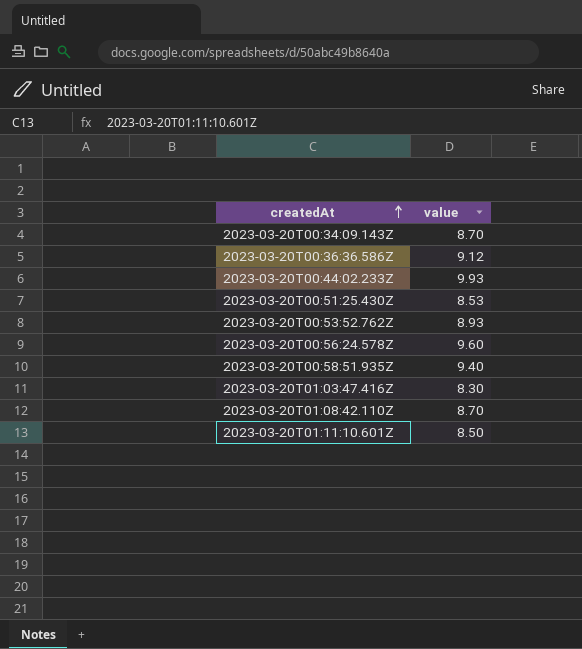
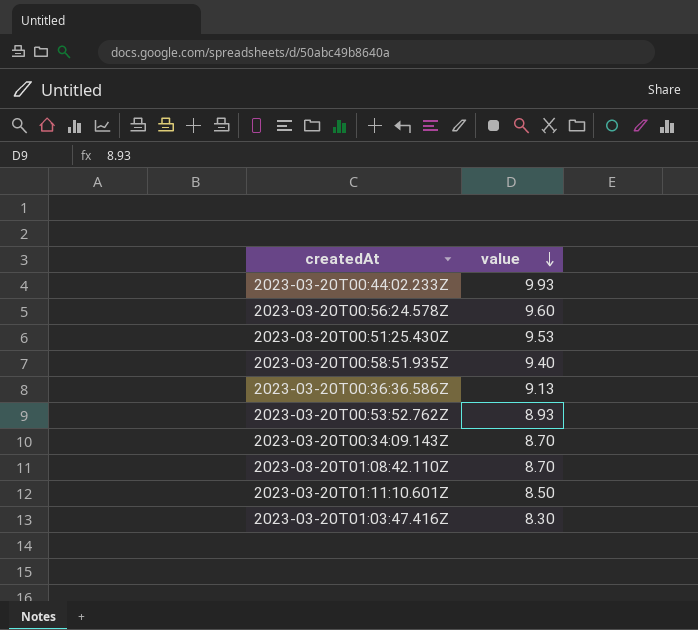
row order: createdAt ascending -> value descending
2023-03-20T00:51:25.430Z | value: 8.53 -> 9.53
2023-03-20T00:36:36.586Z | value: 9.12 -> 9.13

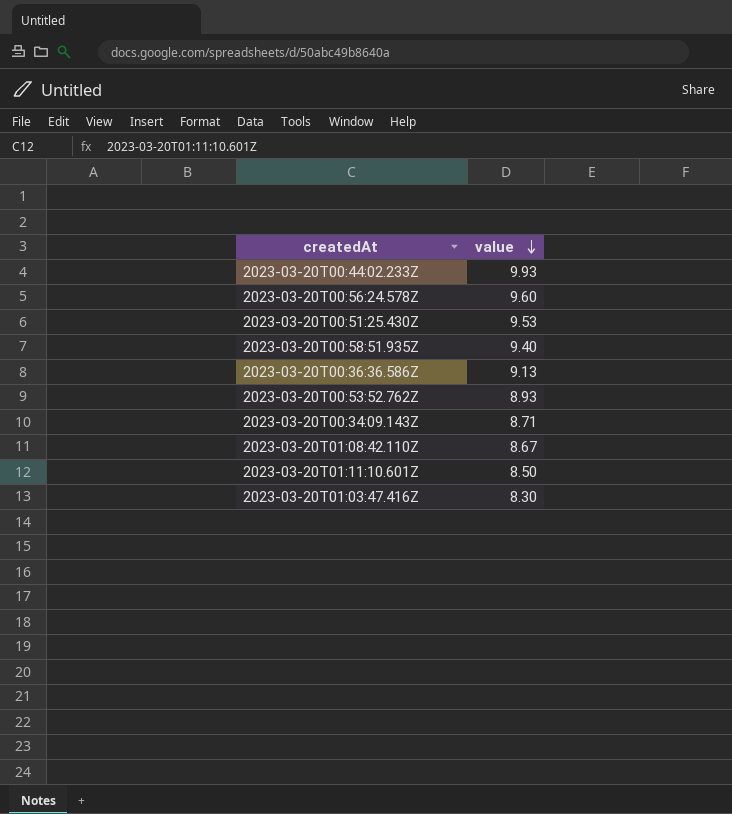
2023-03-20T00:34:09.143Z | value: 8.70 -> 8.71
2023-03-20T01:08:42.110Z | value: 8.70 -> 8.67

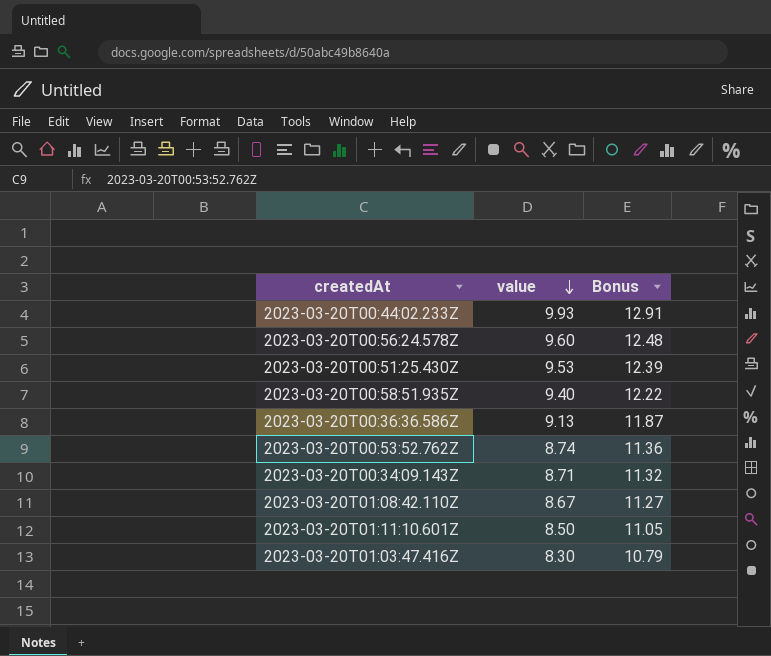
column Bonus | formula: none -> [value] * 1.3
2023-03-20T00:53:52.762Z | value: 8.93 -> 8.74

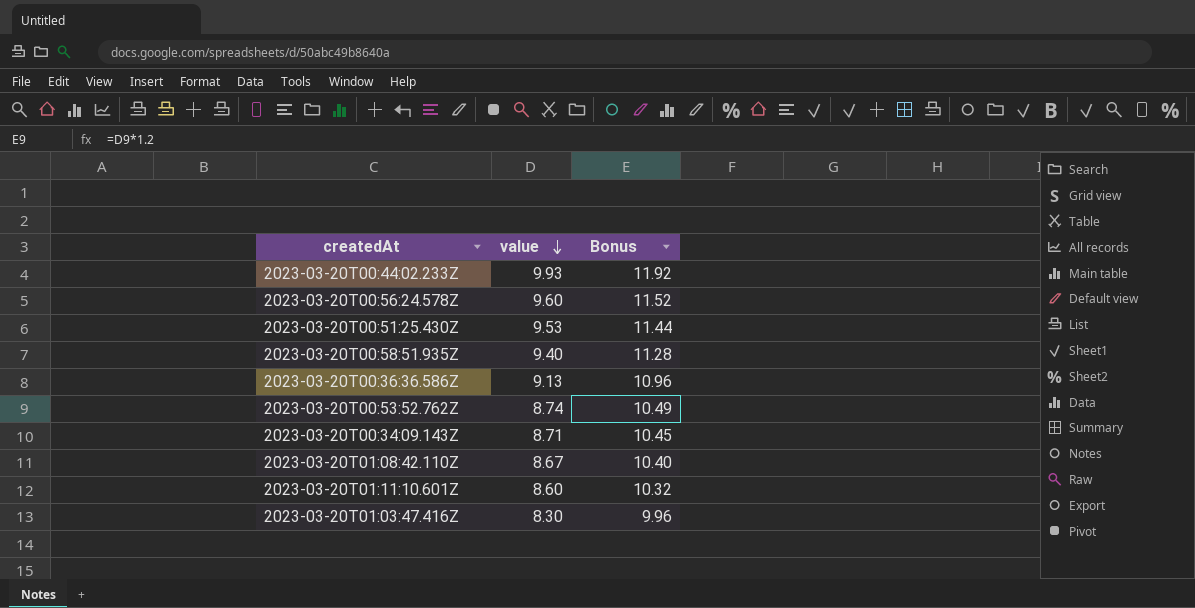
column Bonus | formula: [value] * 1.3 -> [value] * 1.2
2023-03-20T01:11:10.601Z | value: 8.50 -> 8.60

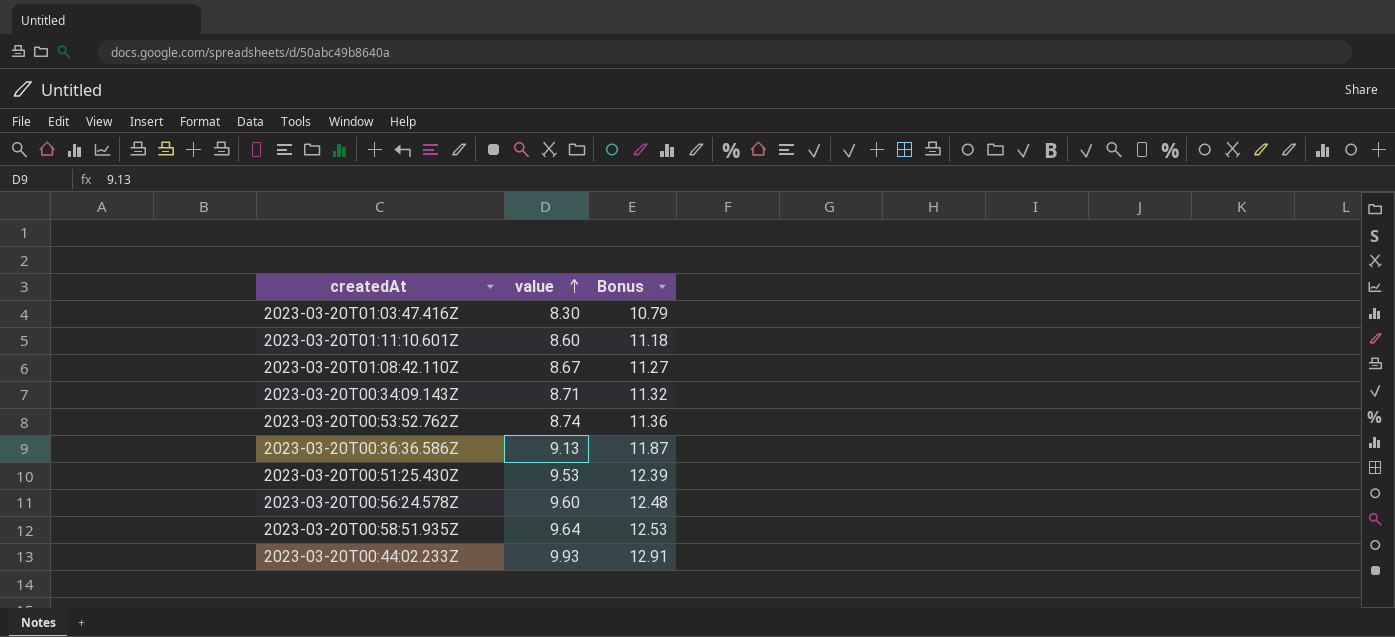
row order: value descending -> value ascending
column Bonus | formula: [value] * 1.2 -> [value] * 1.3
2023-03-20T00:58:51.935Z | value: 9.40 -> 9.64

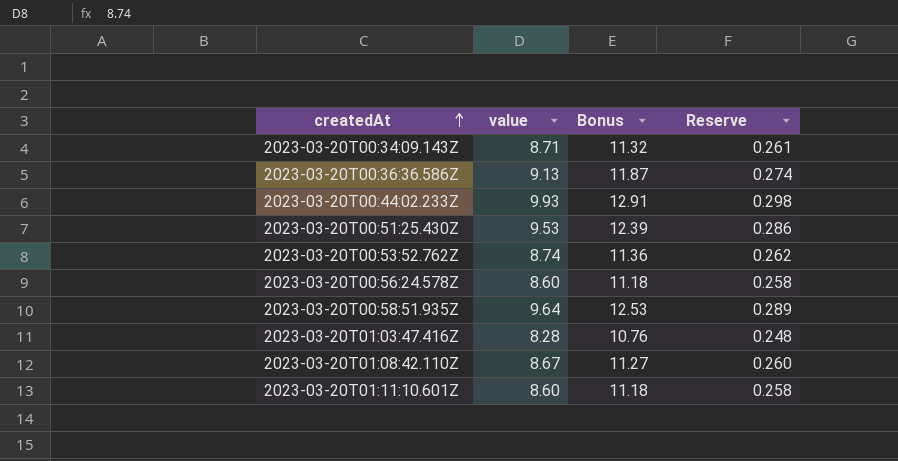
row order: value ascending -> createdAt ascending
column Reserve | formula: none -> [value] * 0.03
2023-03-20T00:56:24.578Z | value: 9.60 -> 8.60
2023-03-20T00:56:24.578Z | Bonus: 12.48 -> 11.18
2023-03-20T01:03:47.416Z | value: 8.30 -> 8.28
2023-03-20T01:03:47.416Z | Bonus: 10.79 -> 10.76

